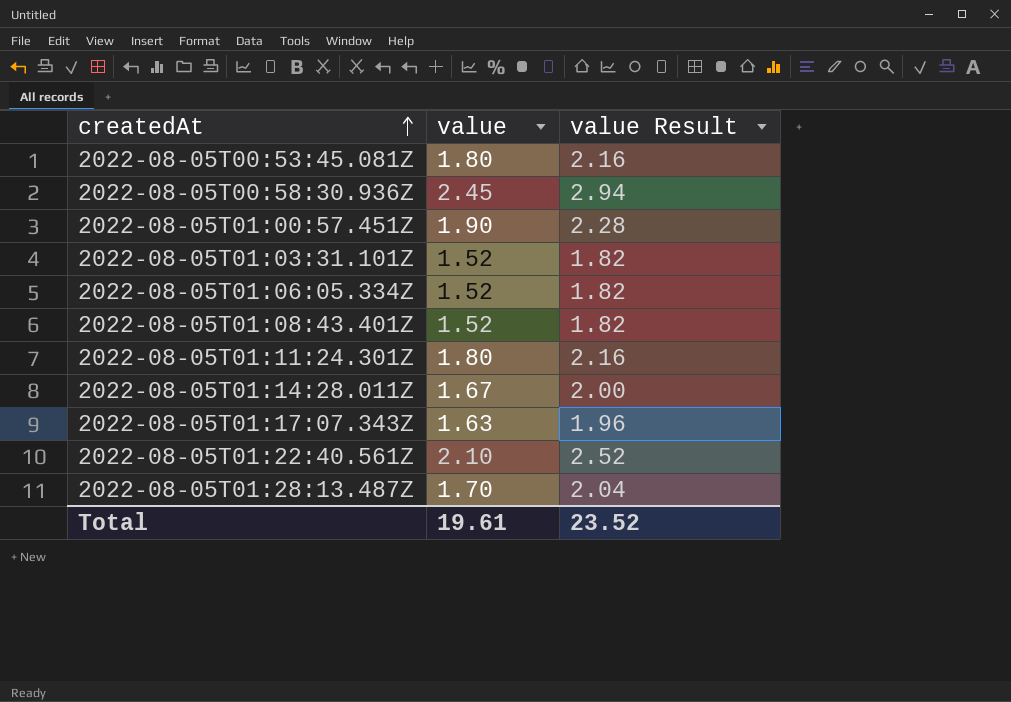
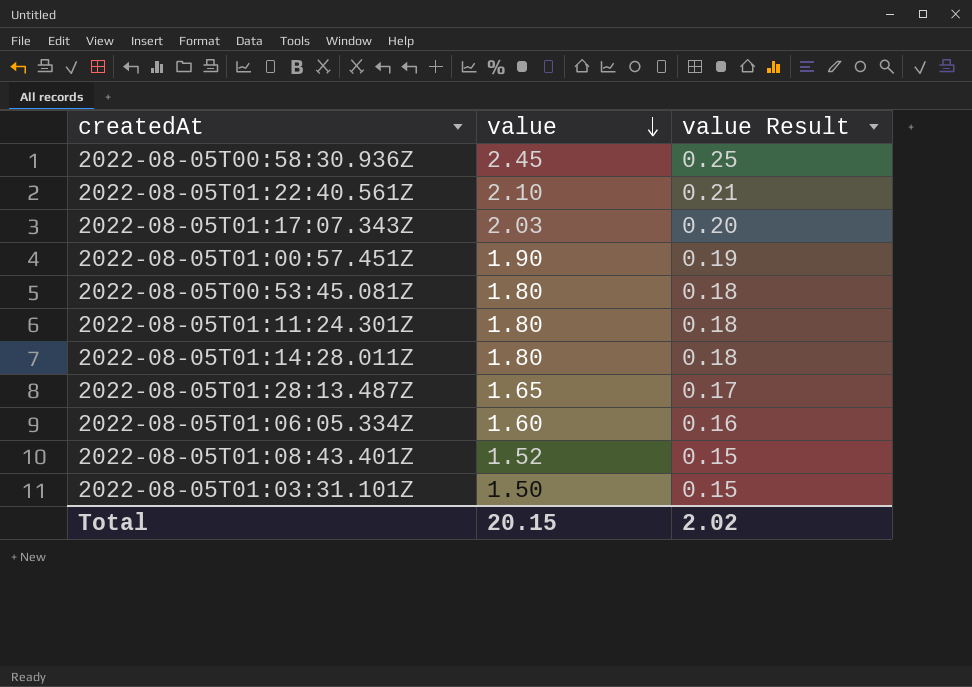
row order: createdAt ascending -> value descending
column value Result | formula: [value] * 1.2 -> [value] * 0.1
2022-08-05T01:17:07.343Z | value: 1.63 -> 2.03
2022-08-05T01:14:28.011Z | value: 1.67 -> 1.80
2022-08-05T01:28:13.487Z | value: 1.70 -> 1.65
2022-08-05T01:06:05.334Z | value: 1.52 -> 1.60
2022-08-05T01:03:31.101Z | value: 1.52 -> 1.50
Total | value: 19.61 -> 20.15
Total | value Result: 23.52 -> 2.02

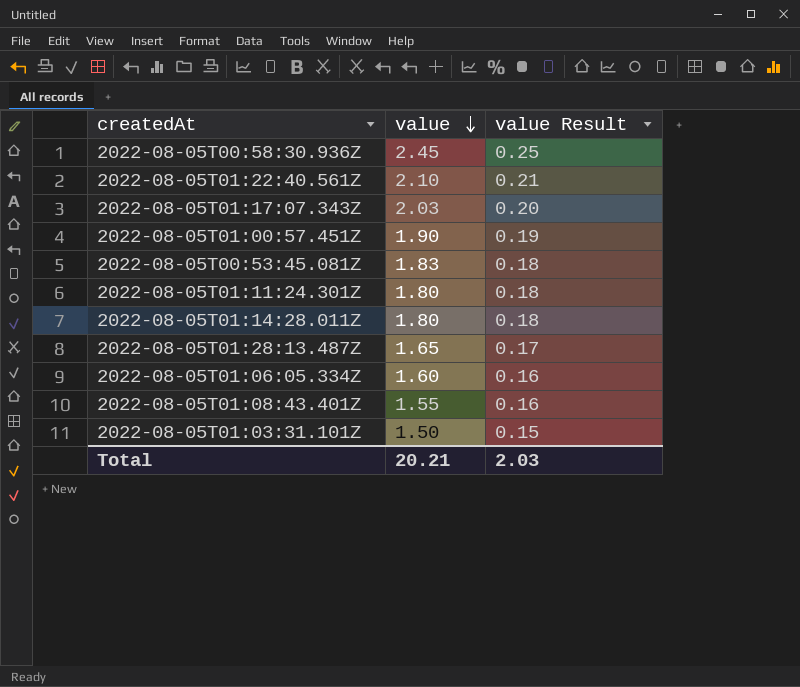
2022-08-05T00:53:45.081Z | value: 1.80 -> 1.83
2022-08-05T01:08:43.401Z | value: 1.52 -> 1.55
2022-08-05T01:08:43.401Z | value Result: 0.15 -> 0.16
Total | value: 20.15 -> 20.21
Total | value Result: 2.02 -> 2.03

